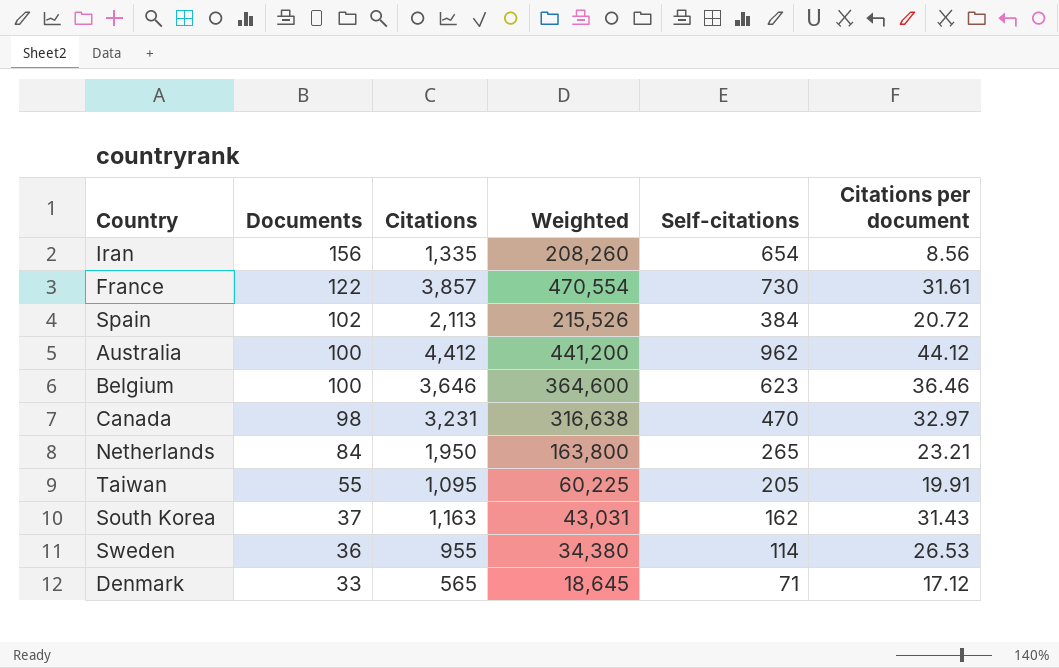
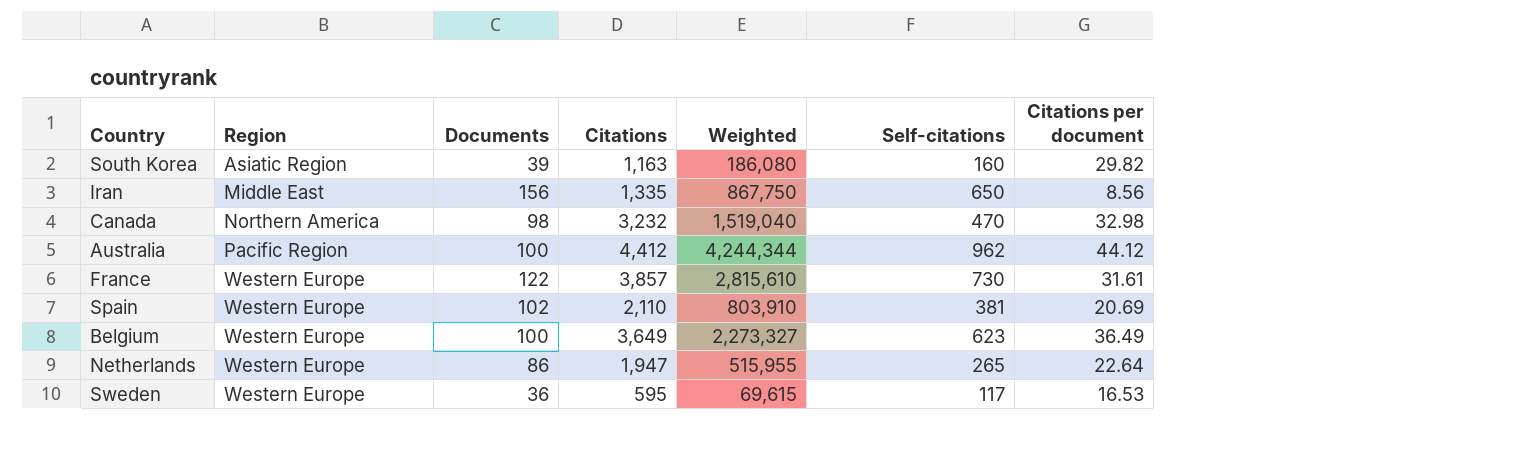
row order: Documents descending -> Region ascending
column Region | position: none -> 2
column Weighted | formula: [Documents] * [Citations] -> [Citations] * [Self-citations]
row Taiwan: 55 | 1,095 | 60,225 | 205 | 19.91 -> none
row Denmark: 33 | 565 | 18,645 | 71 | 17.12 -> none
South Korea | Documents: 37 -> 39
South Korea | Self-citations: 162 -> 160
South Korea | Citations per document: 31.43 -> 29.82
Iran | Self-citations: 654 -> 650
Canada | Citations: 3,231 -> 3,232
Canada | Citations per document: 32.97 -> 32.98
Spain | Citations: 2,113 -> 2,110
Spain | Self-citations: 384 -> 381
Spain | Citations per document: 20.72 -> 20.69
Belgium | Citations: 3,646 -> 3,649
Belgium | Citations per document: 36.46 -> 36.49
Netherlands | Documents: 84 -> 86
Netherlands | Citations: 1,950 -> 1,947
Netherlands | Citations per document: 23.21 -> 22.64
Sweden | Citations: 955 -> 595
Sweden | Self-citations: 114 -> 117
Sweden | Citations per document: 26.53 -> 16.53

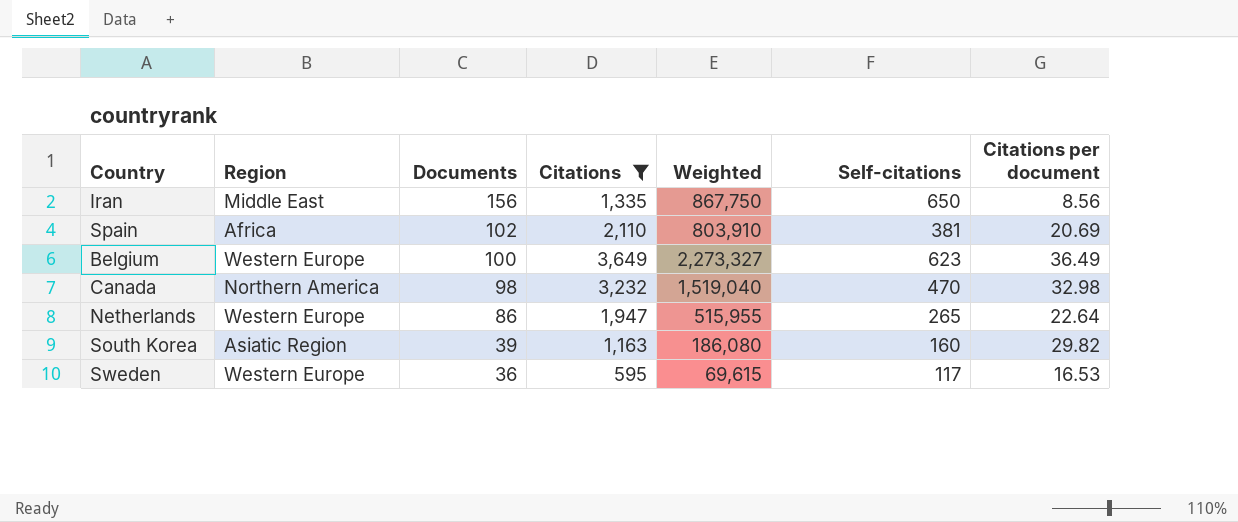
filter: none -> Citations <= 3,649
row order: Region ascending -> Documents descending
Spain | Region: Western Europe -> Africa

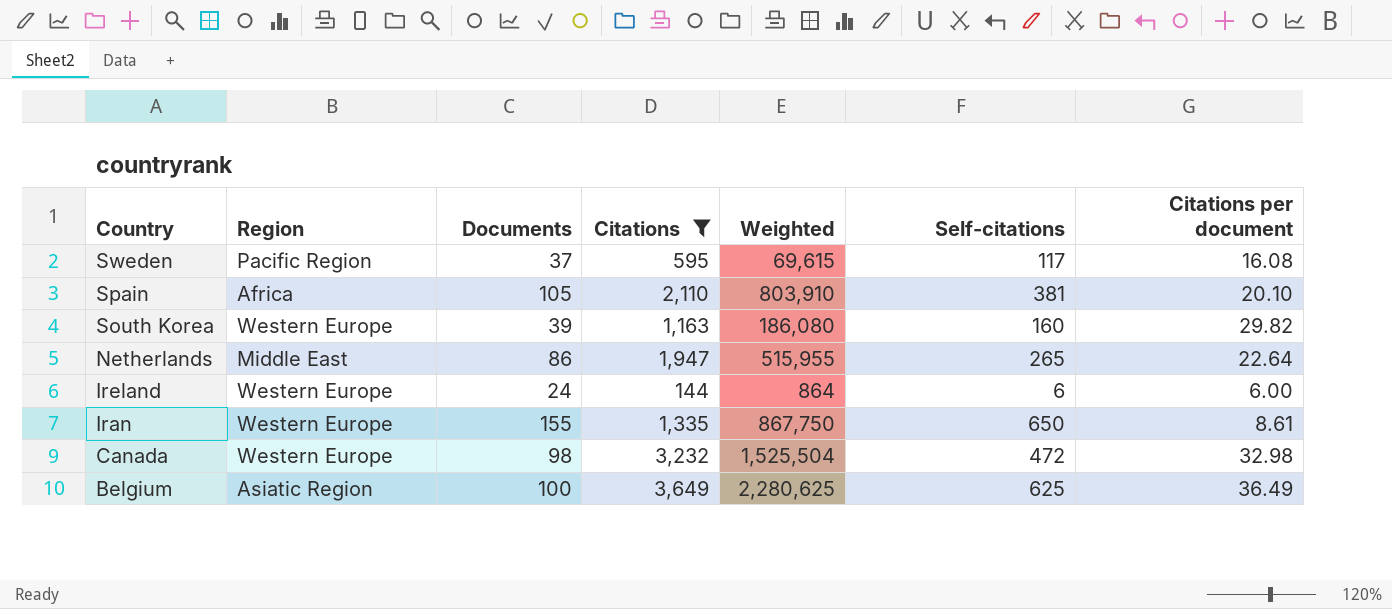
row order: Documents descending -> Country descending
Sweden | Region: Western Europe -> Pacific Region
Sweden | Documents: 36 -> 37
Sweden | Citations per document: 16.53 -> 16.08
Spain | Documents: 102 -> 105
Spain | Citations per document: 20.69 -> 20.10
South Korea | Region: Asiatic Region -> Western Europe
Netherlands | Region: Western Europe -> Middle East
row Ireland: none -> Western Europe | 24 | 144 | 864 | 6 | 6.00
Iran | Region: Middle East -> Western Europe
Iran | Documents: 156 -> 155
Iran | Citations per document: 8.56 -> 8.61
Canada | Region: Northern America -> Western Europe
Canada | Weighted: 1,519,040 -> 1,525,504
Canada | Self-citations: 470 -> 472
Belgium | Region: Western Europe -> Asiatic Region
Belgium | Weighted: 2,273,327 -> 2,280,625
Belgium | Self-citations: 623 -> 625

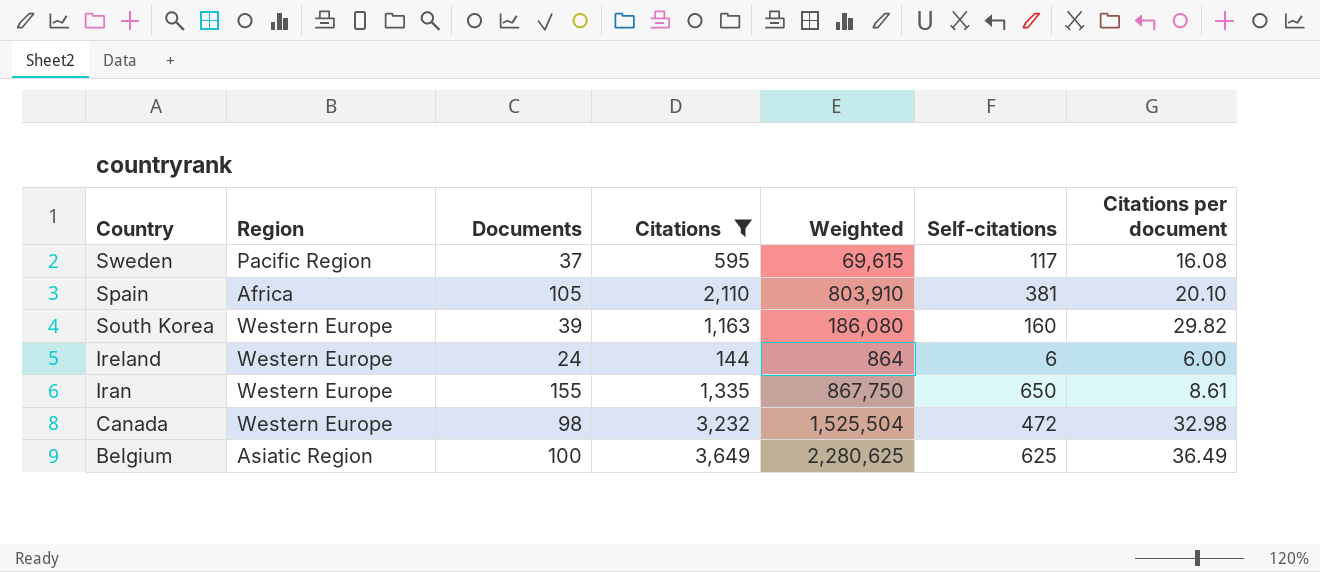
row Netherlands: Middle East | 86 | 1,947 | 515,955 | 265 | 22.64 -> none

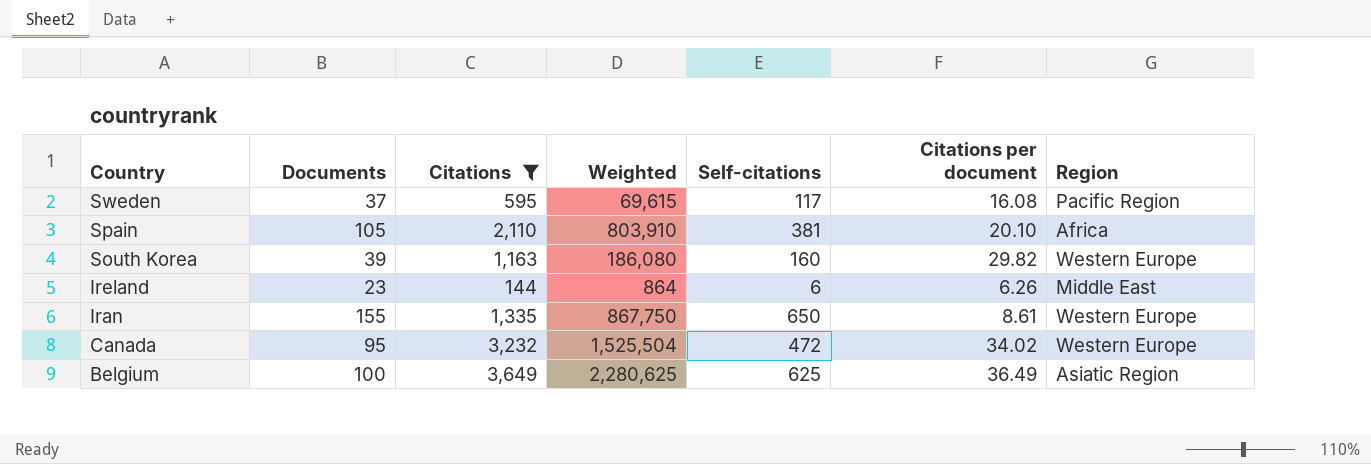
column Region | position: 2 -> 7
Ireland | Documents: 24 -> 23
Ireland | Citations per document: 6.00 -> 6.26
Ireland | Region: Western Europe -> Middle East
Canada | Documents: 98 -> 95
Canada | Citations per document: 32.98 -> 34.02

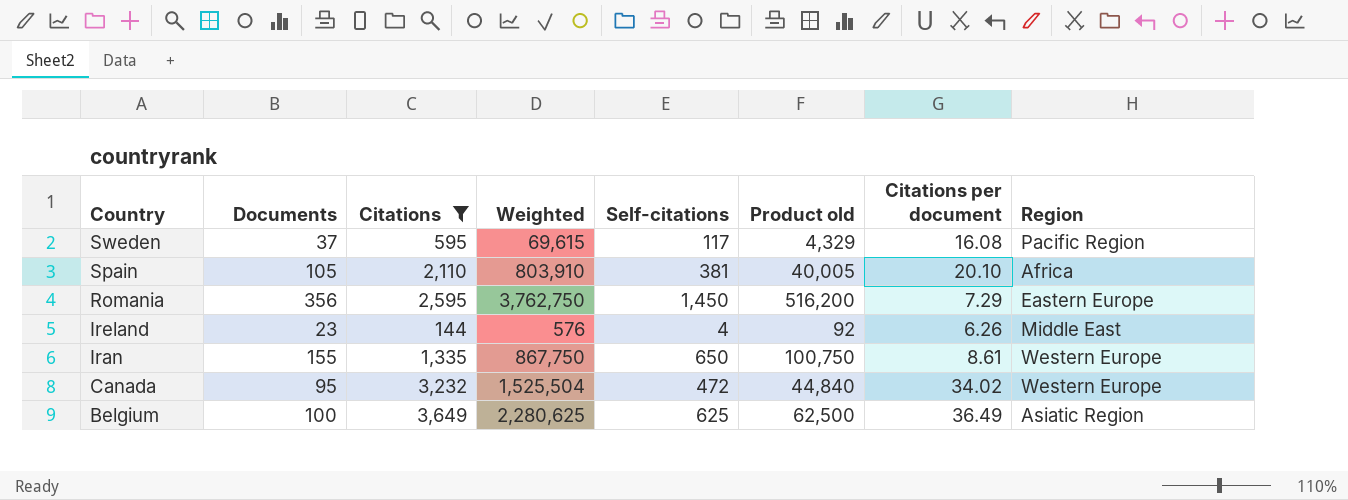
column Product old | formula: none -> [Documents] * [Self-citations]
row South Korea: 39 | 1,163 | 186,080 | 160 | 29.82 | Western Europe -> none
row Romania: none -> 356 | 2,595 | 3,762,750 | 1,450 | 516,200 | 7.29 | Eastern Europe
Ireland | Weighted: 864 -> 576
Ireland | Self-citations: 6 -> 4

